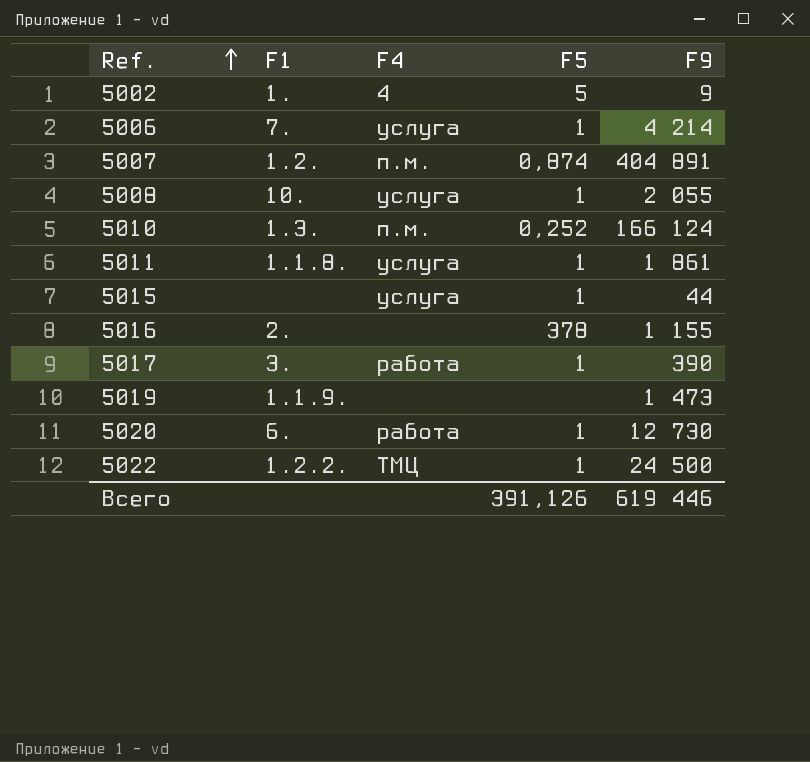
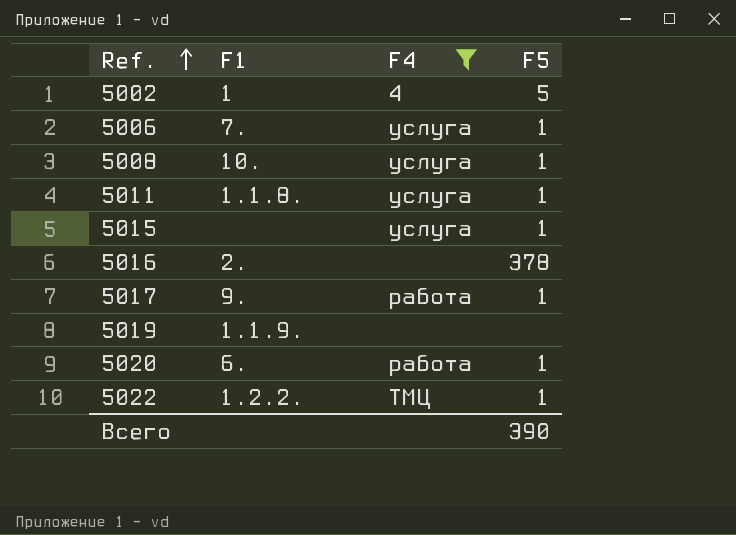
filter: none -> F4 != п.м.
column F9 | position: 5 -> none
5002 | F1: 1. -> 1
5017 | F1: 3. -> 9.
Всего | F5: 391,126 -> 390

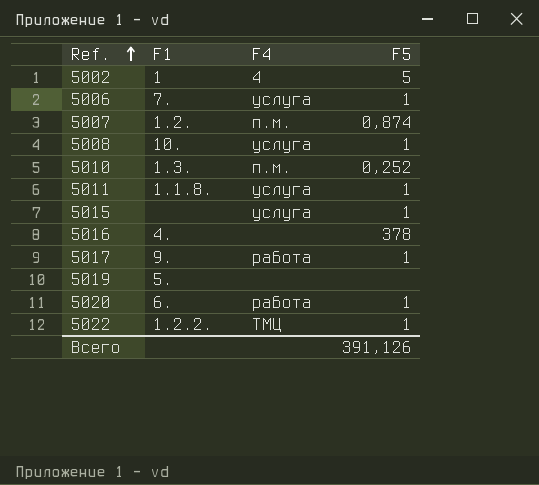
filter: F4 != п.м. -> none
5016 | F1: 2. -> 4.
5019 | F1: 1.1.9. -> 5.
Всего | F5: 390 -> 391,126

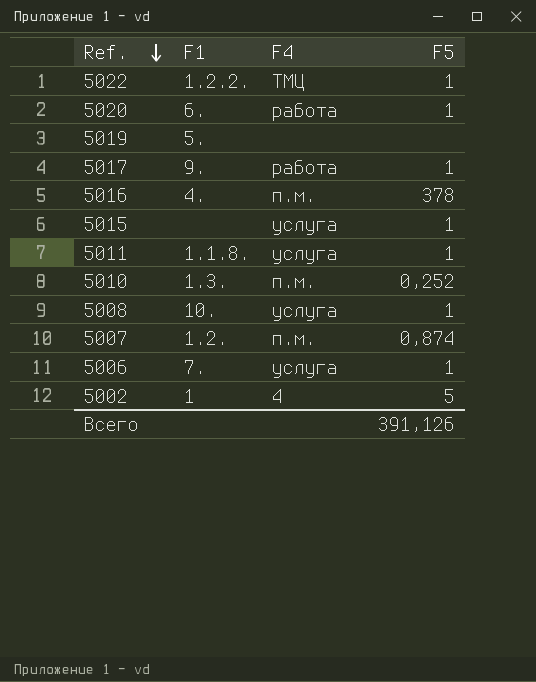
row order: Ref. ascending -> Ref. descending
5016 | F4: none -> п.м.

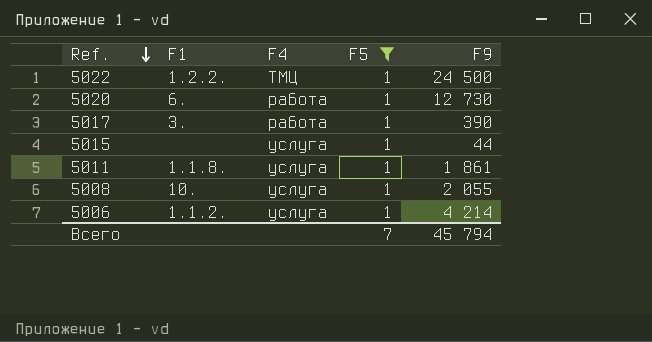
filter: none -> F5 = 1
column F9 | position: none -> 5
5017 | F1: 9. -> 3.
5006 | F1: 7. -> 1.1.2.
Всего | F5: 391,126 -> 7

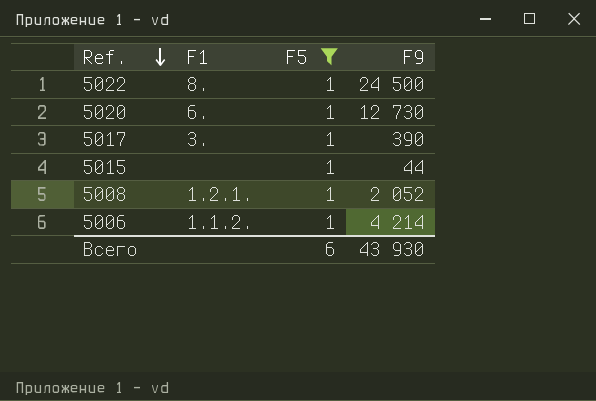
column F4 | position: 3 -> none
row 5011: 1.1.8. | услуга | 1 | 1 861 -> none
5022 | F1: 1.2.2. -> 8.
5008 | F1: 10. -> 1.2.1.
5008 | F9: 2 055 -> 2 052
Всего | F5: 7 -> 6
Всего | F9: 45 794 -> 43 930

